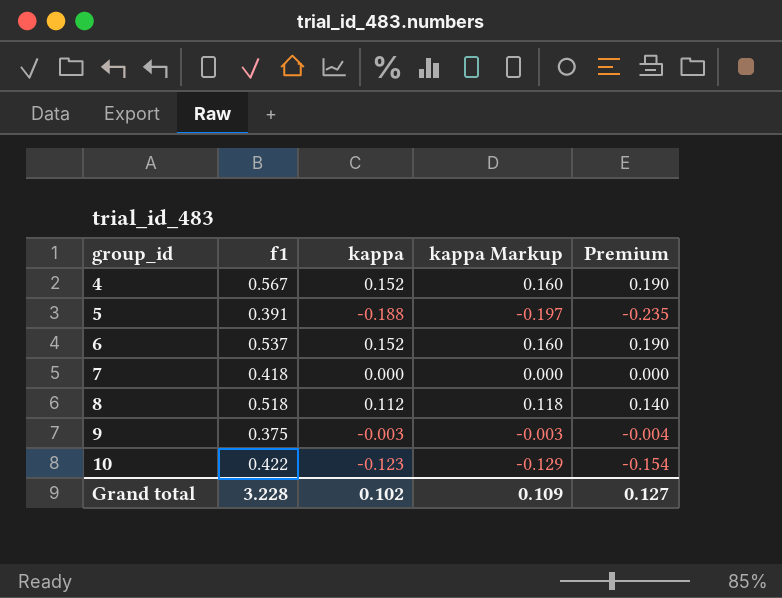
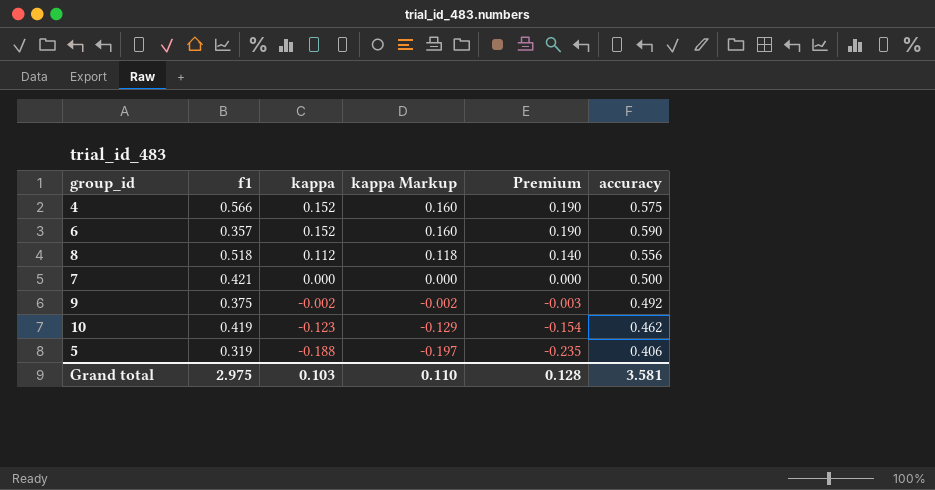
row order: group_id ascending -> kappa descending
column accuracy | position: none -> 6
4 | f1: 0.567 -> 0.566
6 | f1: 0.537 -> 0.357
7 | f1: 0.418 -> 0.421
9 | kappa: -0.003 -> -0.002
9 | kappa Markup: -0.003 -> -0.002
9 | Premium: -0.004 -> -0.003
10 | f1: 0.422 -> 0.419
5 | f1: 0.391 -> 0.319
Grand total | f1: 3.228 -> 2.975
Grand total | kappa: 0.102 -> 0.103
Grand total | kappa Markup: 0.109 -> 0.110
Grand total | Premium: 0.127 -> 0.128

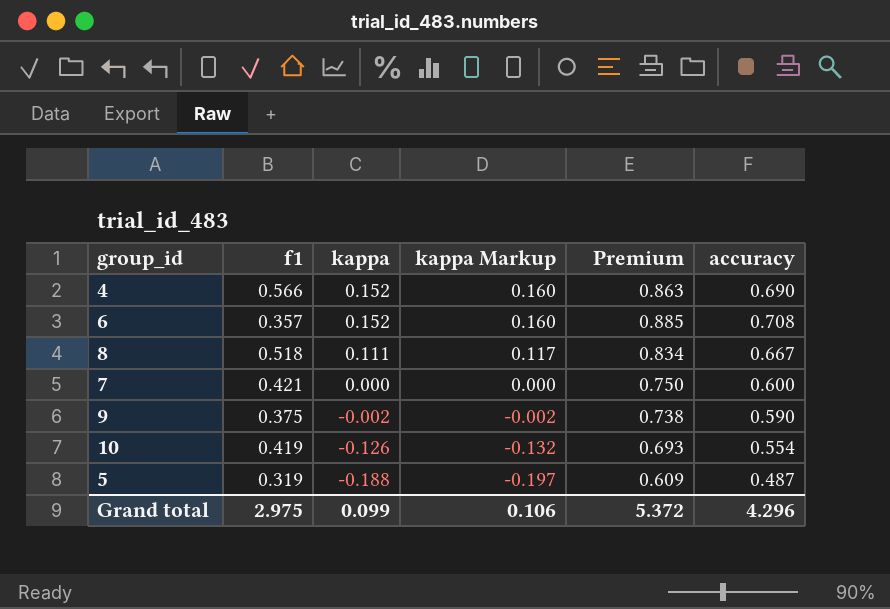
column Premium | formula: [kappa] * 1.25 -> [accuracy] * 1.25
4 | accuracy: 0.575 -> 0.690
6 | accuracy: 0.590 -> 0.708
8 | kappa: 0.112 -> 0.111
8 | kappa Markup: 0.118 -> 0.117
8 | accuracy: 0.556 -> 0.667
7 | accuracy: 0.500 -> 0.600
9 | accuracy: 0.492 -> 0.590
10 | kappa: -0.123 -> -0.126
10 | kappa Markup: -0.129 -> -0.132
10 | accuracy: 0.462 -> 0.554
5 | accuracy: 0.406 -> 0.487
Grand total | kappa: 0.103 -> 0.099
Grand total | kappa Markup: 0.110 -> 0.106
Grand total | Premium: 0.128 -> 5.372
Grand total | accuracy: 3.581 -> 4.296

